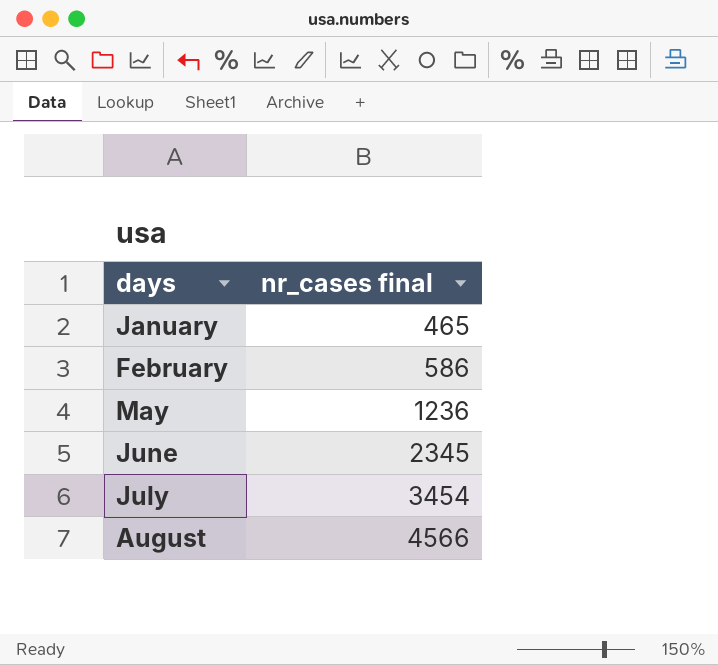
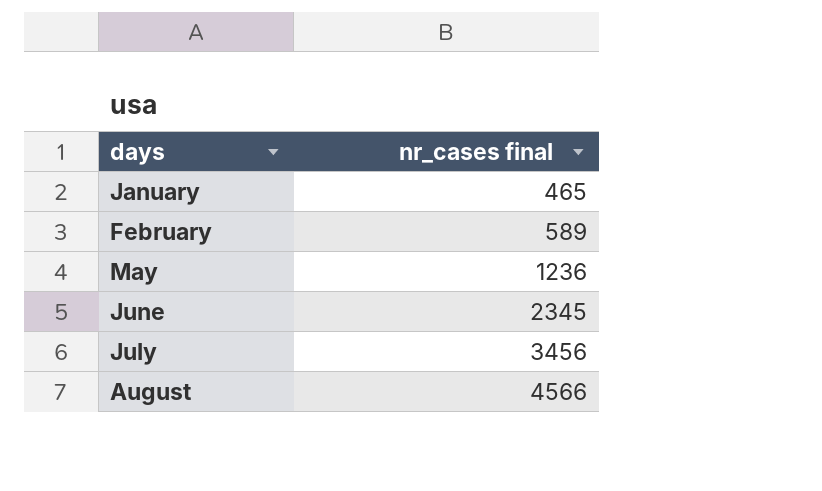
February | nr_cases final: 586 -> 589
July | nr_cases final: 3454 -> 3456

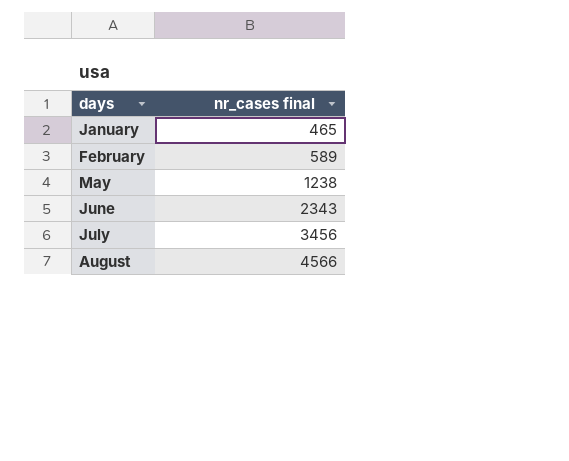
May | nr_cases final: 1236 -> 1238
June | nr_cases final: 2345 -> 2343

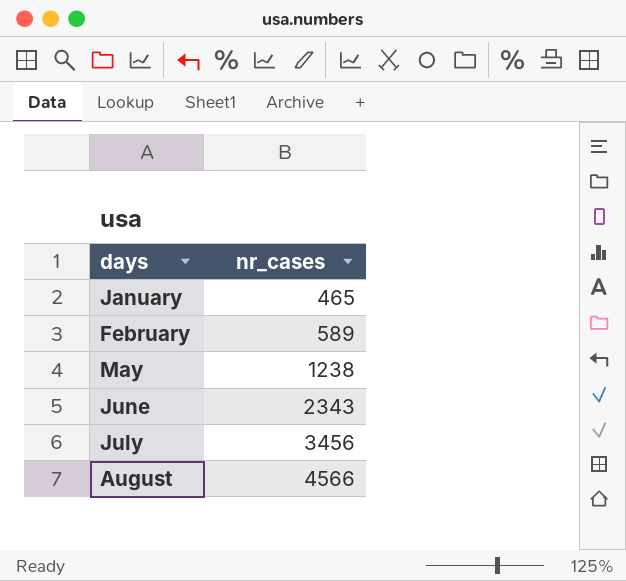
column name: nr_cases final -> nr_cases

